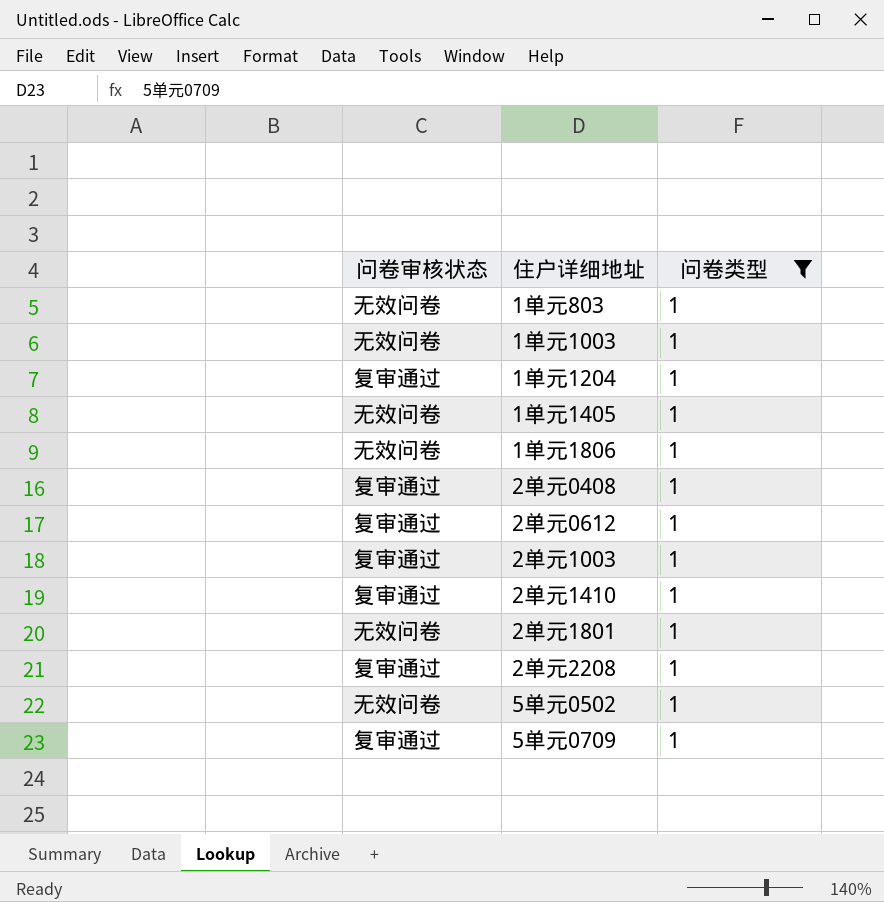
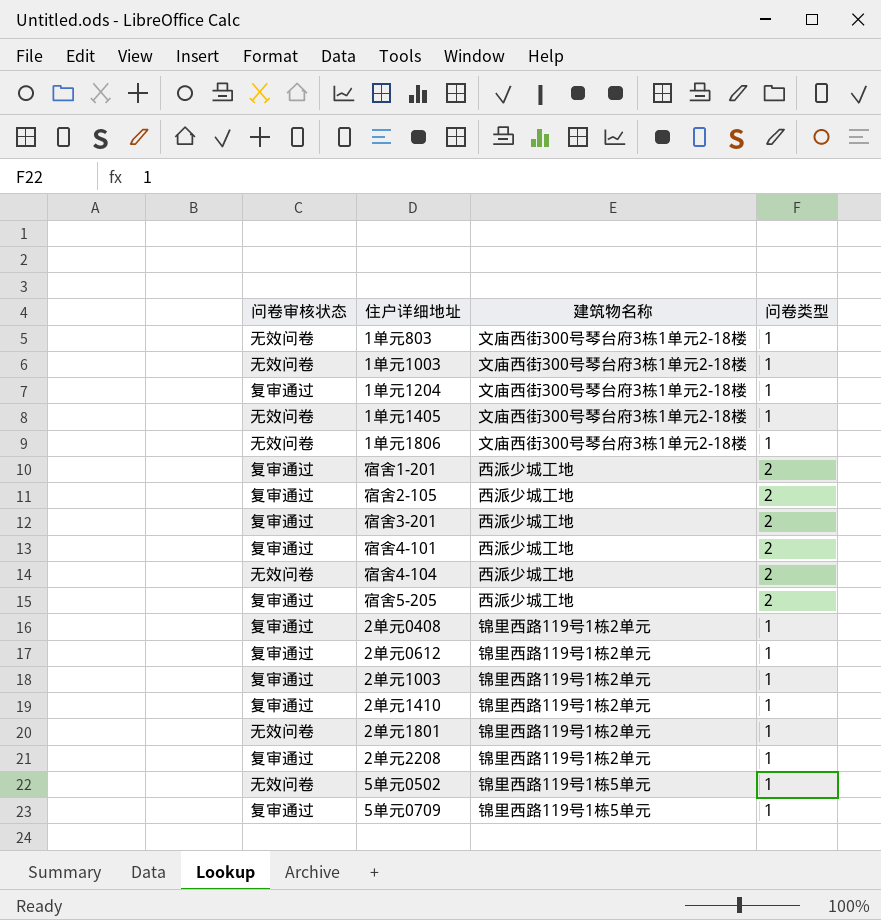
filter: 问卷类型 = 1 -> none
column 建筑物名称 | position: none -> 3

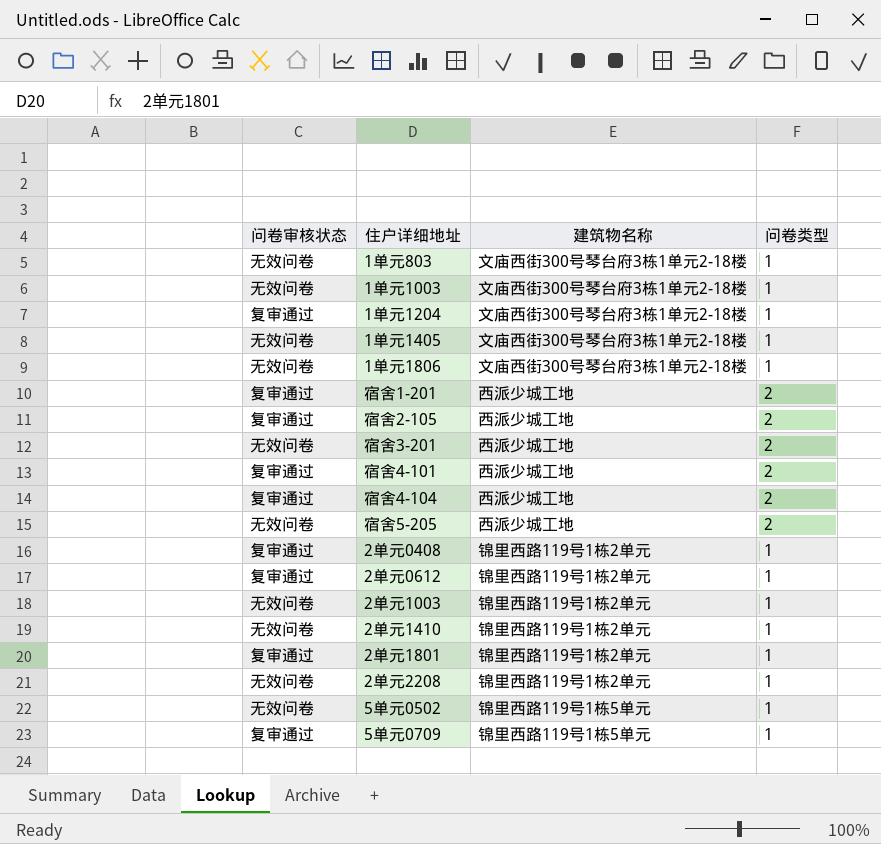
宿舍3-201 | 问卷审核状态: 复审通过 -> 无效问卷
宿舍4-104 | 问卷审核状态: 无效问卷 -> 复审通过
宿舍5-205 | 问卷审核状态: 复审通过 -> 无效问卷
2单元1003 | 问卷审核状态: 复审通过 -> 无效问卷
2单元1410 | 问卷审核状态: 复审通过 -> 无效问卷
2单元1801 | 问卷审核状态: 无效问卷 -> 复审通过
2单元2208 | 问卷审核状态: 复审通过 -> 无效问卷

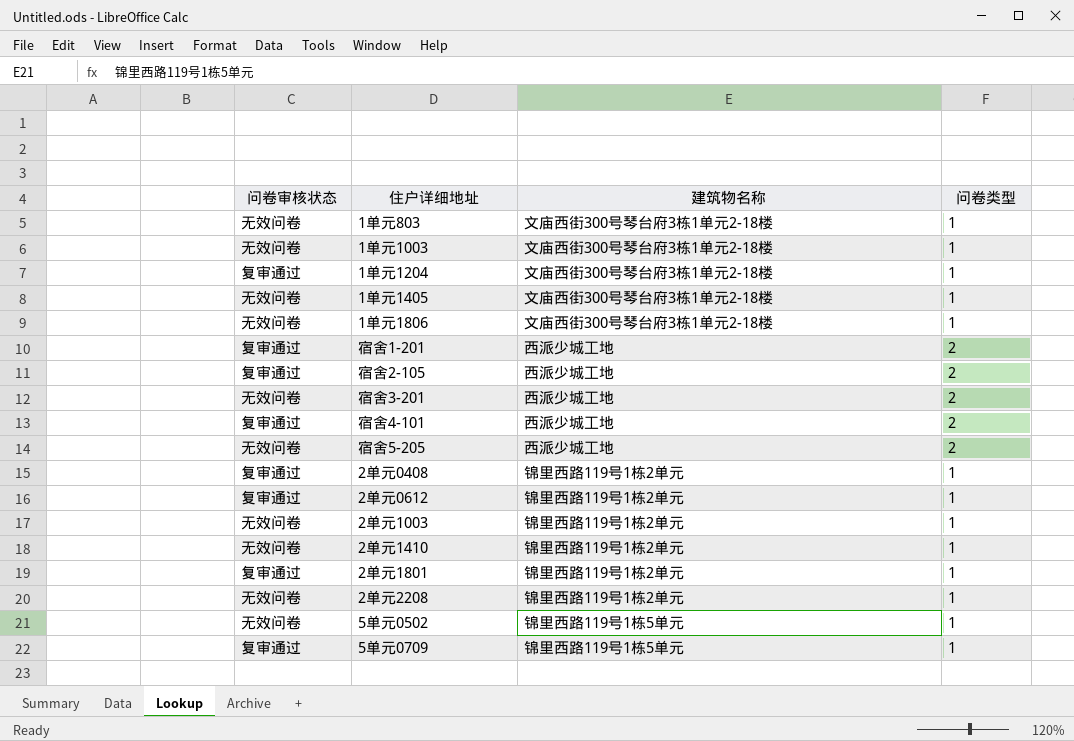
row 宿舍4-104: 复审通过 | 西派少城工地 | 2 -> none

